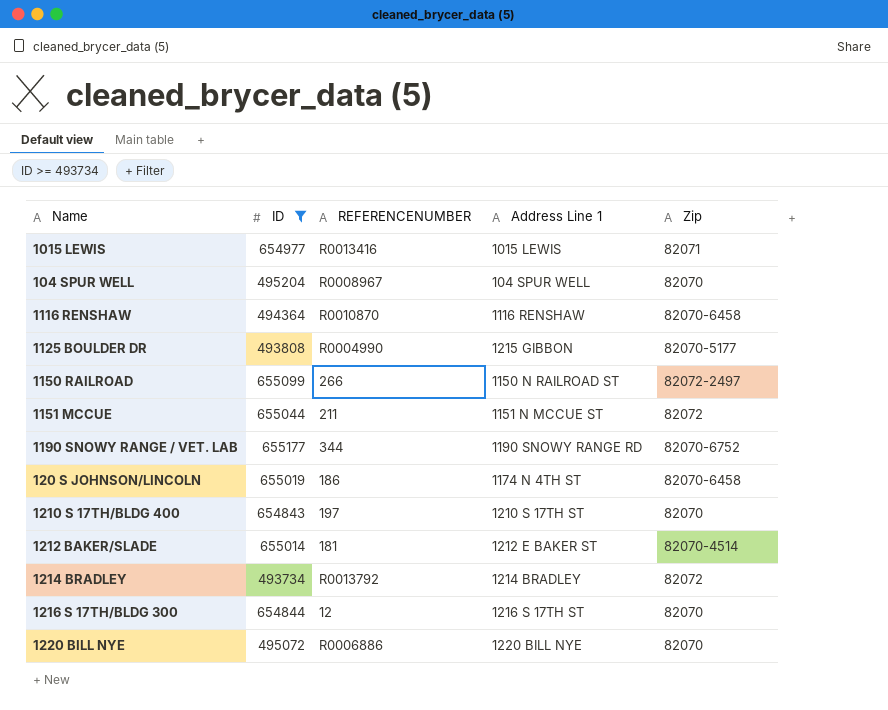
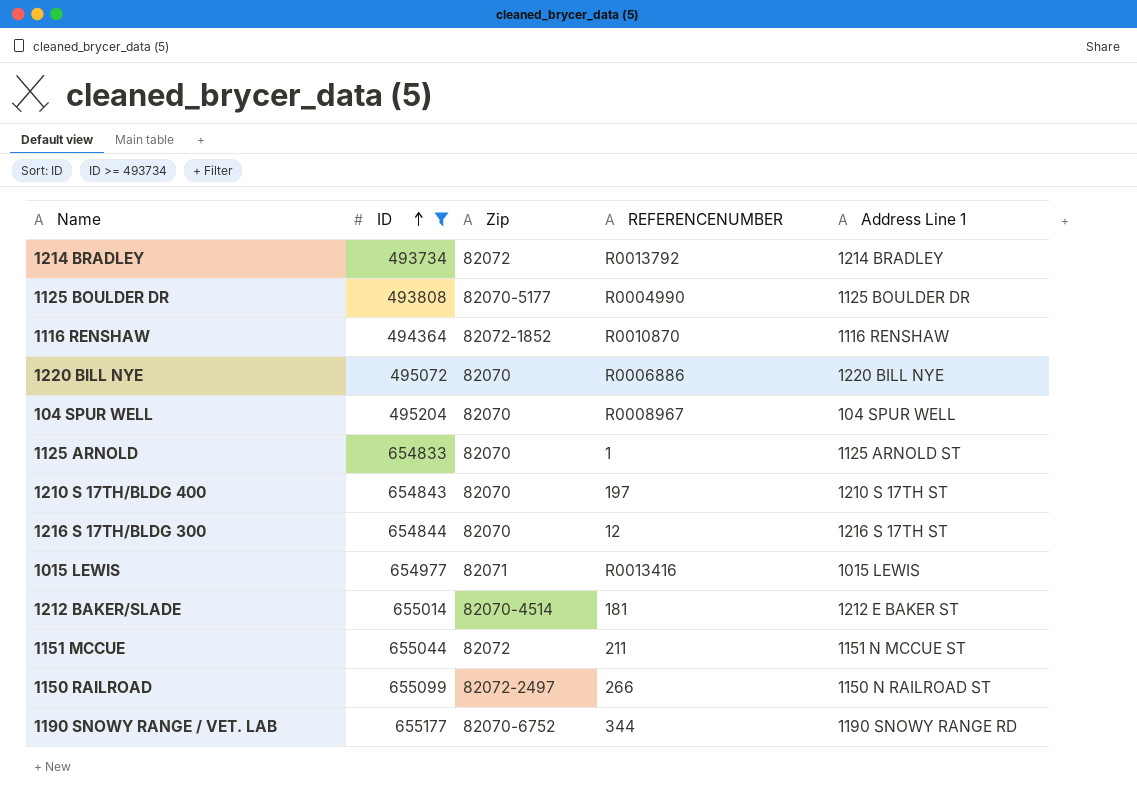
row order: none -> ID ascending
column Zip | position: 5 -> 3
row 120 S JOHNSON/LINCOLN: 655019 | 186 | 1174 N 4TH ST | 82070-6458 -> none
1125 BOULDER DR | Address Line 1: 1215 GIBBON -> 1125 BOULDER DR
1116 RENSHAW | Zip: 82070-6458 -> 82072-1852
row 1125 ARNOLD: none -> 654833 | 82070 | 1 | 1125 ARNOLD ST

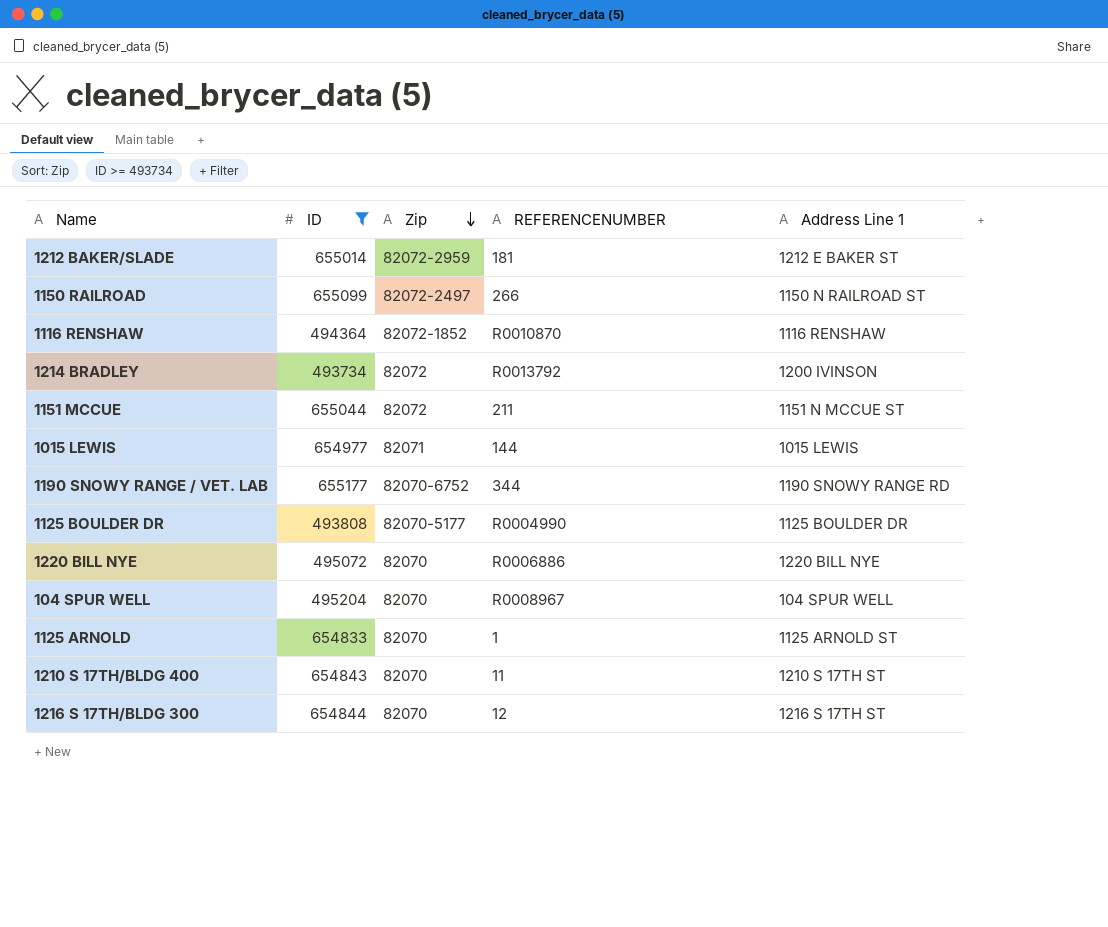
row order: ID ascending -> Zip descending
1212 BAKER/SLADE | Zip: 82070-4514 -> 82072-2959
1214 BRADLEY | Address Line 1: 1214 BRADLEY -> 1200 IVINSON
1015 LEWIS | REFERENCENUMBER: R0013416 -> 144
1210 S 17TH/BLDG 400 | REFERENCENUMBER: 197 -> 11

